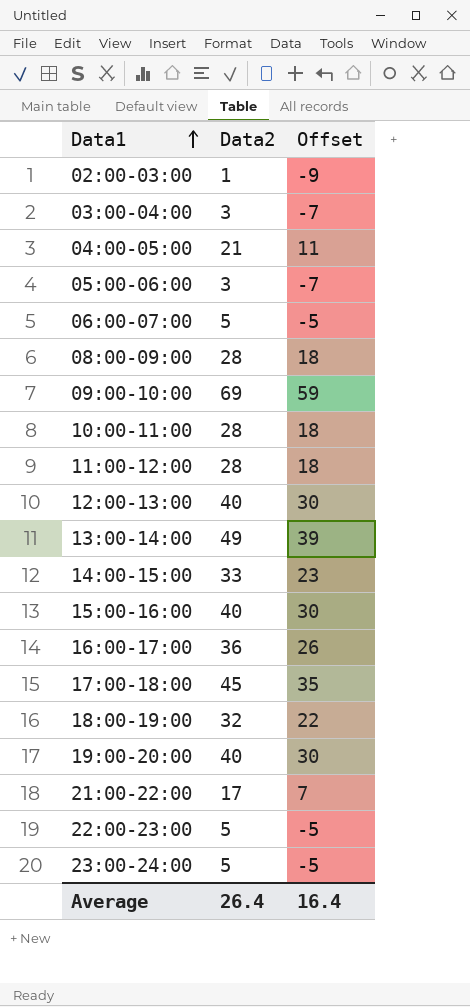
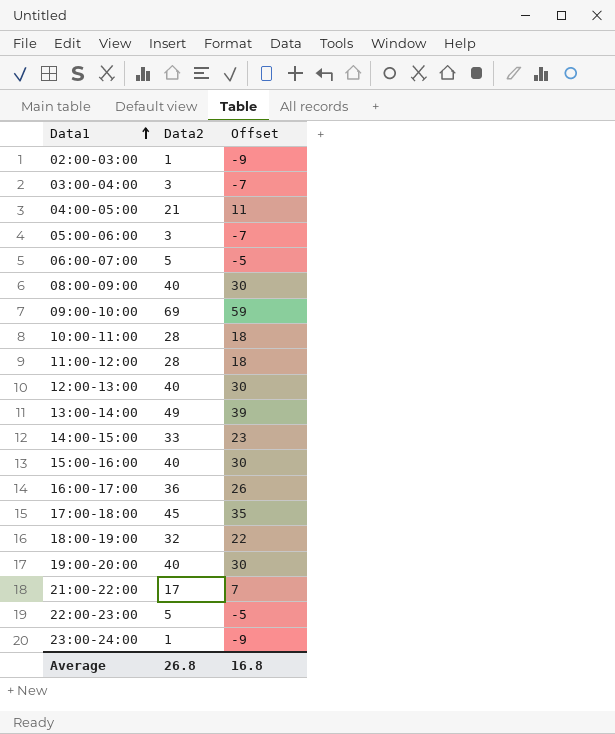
08:00-09:00 | Data2: 28 -> 40
08:00-09:00 | Offset: 18 -> 30
23:00-24:00 | Data2: 5 -> 1
23:00-24:00 | Offset: -5 -> -9
Average | Data2: 26.4 -> 26.8
Average | Offset: 16.4 -> 16.8

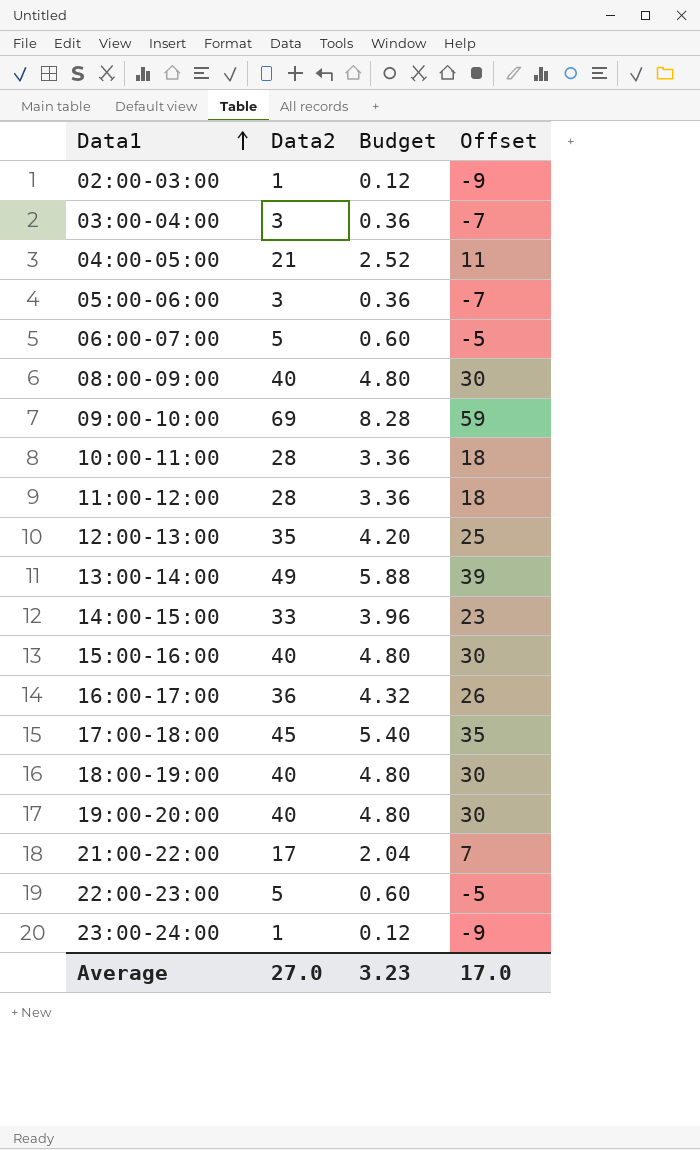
column Budget | formula: none -> [Data2] * 0.12
12:00-13:00 | Data2: 40 -> 35
12:00-13:00 | Offset: 30 -> 25
18:00-19:00 | Data2: 32 -> 40
18:00-19:00 | Offset: 22 -> 30
Average | Data2: 26.8 -> 27.0
Average | Offset: 16.8 -> 17.0

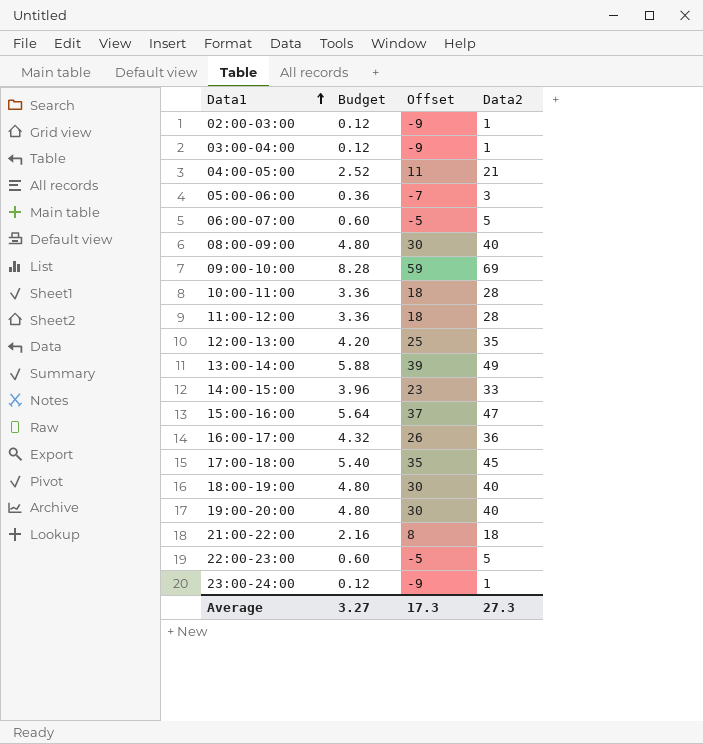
column Data2 | position: 2 -> 4
03:00-04:00 | Budget: 0.36 -> 0.12
03:00-04:00 | Offset: -7 -> -9
03:00-04:00 | Data2: 3 -> 1
15:00-16:00 | Budget: 4.80 -> 5.64
15:00-16:00 | Offset: 30 -> 37
15:00-16:00 | Data2: 40 -> 47
21:00-22:00 | Budget: 2.04 -> 2.16
21:00-22:00 | Offset: 7 -> 8
21:00-22:00 | Data2: 17 -> 18
Average | Budget: 3.23 -> 3.27
Average | Offset: 17.0 -> 17.3
Average | Data2: 27.0 -> 27.3

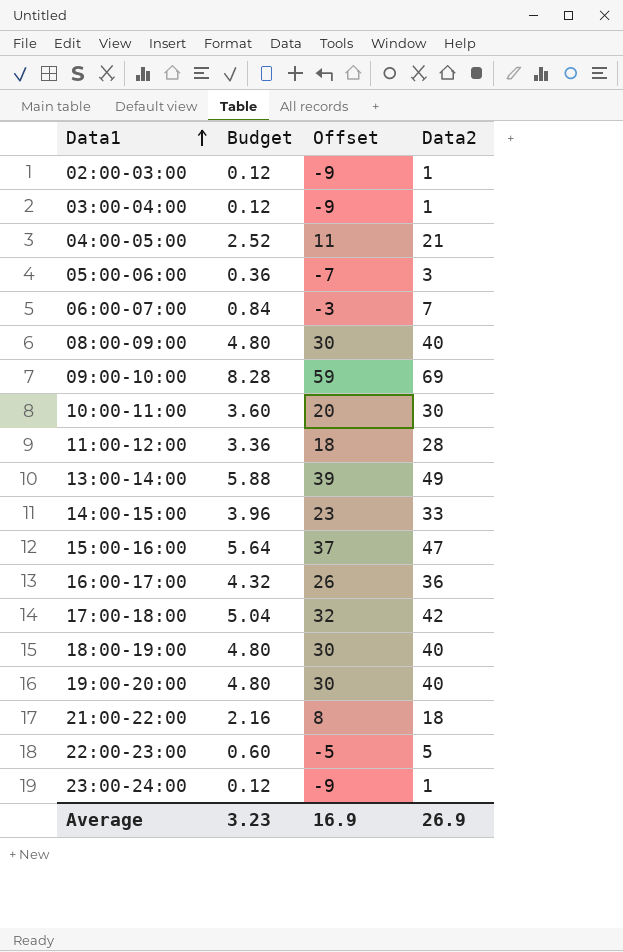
row 12:00-13:00: 4.20 | 25 | 35 -> none
06:00-07:00 | Budget: 0.60 -> 0.84
06:00-07:00 | Offset: -5 -> -3
06:00-07:00 | Data2: 5 -> 7
10:00-11:00 | Budget: 3.36 -> 3.60
10:00-11:00 | Offset: 18 -> 20
10:00-11:00 | Data2: 28 -> 30
17:00-18:00 | Budget: 5.40 -> 5.04
17:00-18:00 | Offset: 35 -> 32
17:00-18:00 | Data2: 45 -> 42
Average | Budget: 3.27 -> 3.23
Average | Offset: 17.3 -> 16.9
Average | Data2: 27.3 -> 26.9

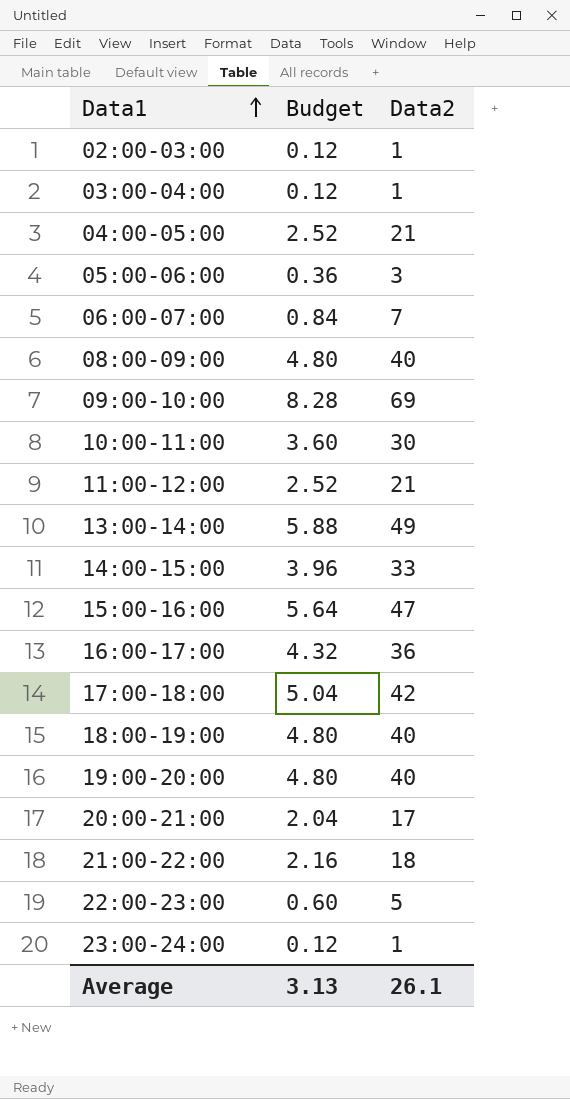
column Offset | formula: [Data2] - 10 -> none
11:00-12:00 | Budget: 3.36 -> 2.52
11:00-12:00 | Data2: 28 -> 21
row 20:00-21:00: none -> 2.04 | 17
Average | Budget: 3.23 -> 3.13
Average | Data2: 26.9 -> 26.1

